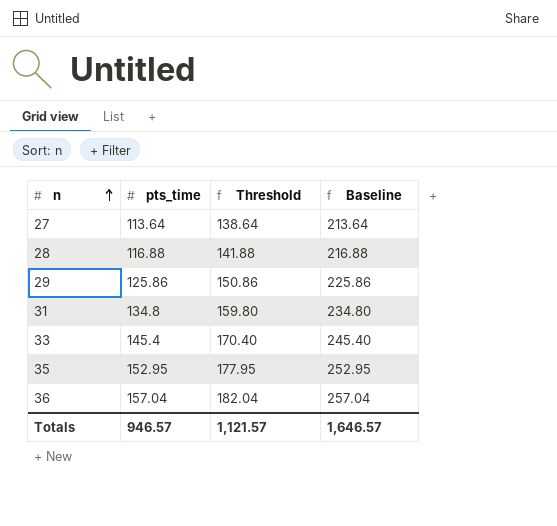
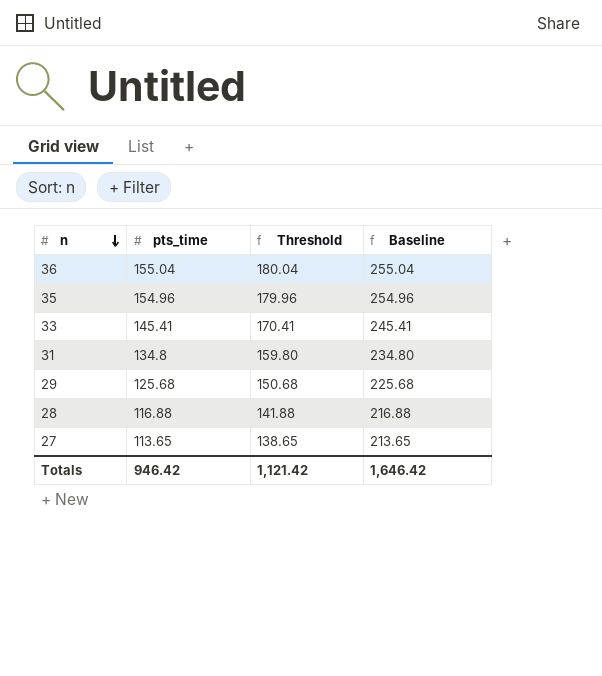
row order: n ascending -> n descending
36 | pts_time: 157.04 -> 155.04
36 | Threshold: 182.04 -> 180.04
36 | Baseline: 257.04 -> 255.04
35 | pts_time: 152.95 -> 154.96
35 | Threshold: 177.95 -> 179.96
35 | Baseline: 252.95 -> 254.96
33 | pts_time: 145.4 -> 145.41
33 | Threshold: 170.40 -> 170.41
33 | Baseline: 245.40 -> 245.41
29 | pts_time: 125.86 -> 125.68
29 | Threshold: 150.86 -> 150.68
29 | Baseline: 225.86 -> 225.68
27 | pts_time: 113.64 -> 113.65
27 | Threshold: 138.64 -> 138.65
27 | Baseline: 213.64 -> 213.65
Totals | pts_time: 946.57 -> 946.42
Totals | Threshold: 1,121.57 -> 1,121.42
Totals | Baseline: 1,646.57 -> 1,646.42

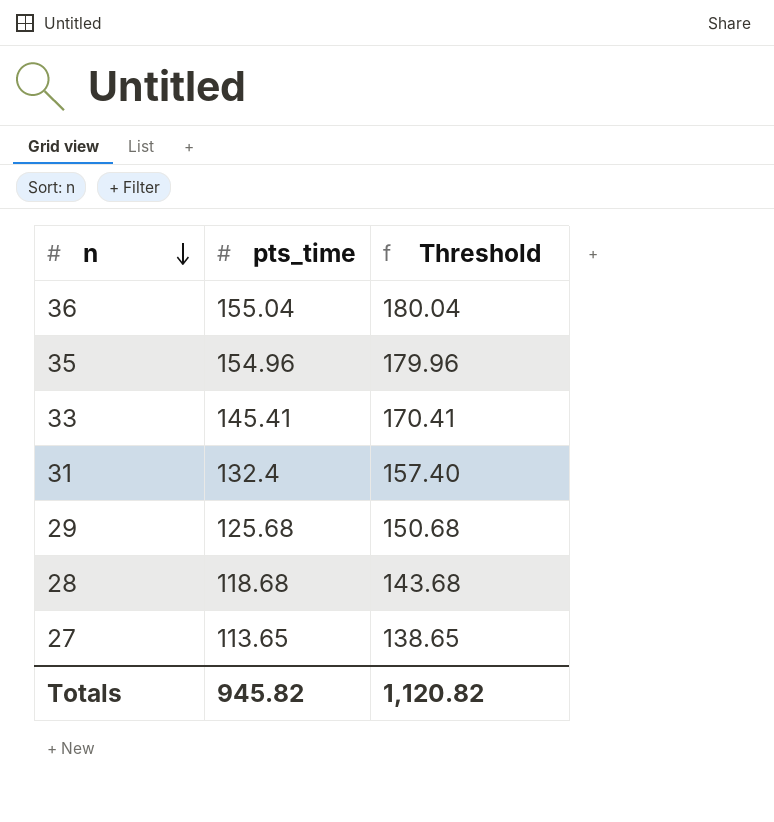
column Baseline | formula: [pts_time] + 100 -> none
31 | pts_time: 134.8 -> 132.4
31 | Threshold: 159.80 -> 157.40
28 | pts_time: 116.88 -> 118.68
28 | Threshold: 141.88 -> 143.68
Totals | pts_time: 946.42 -> 945.82
Totals | Threshold: 1,121.42 -> 1,120.82

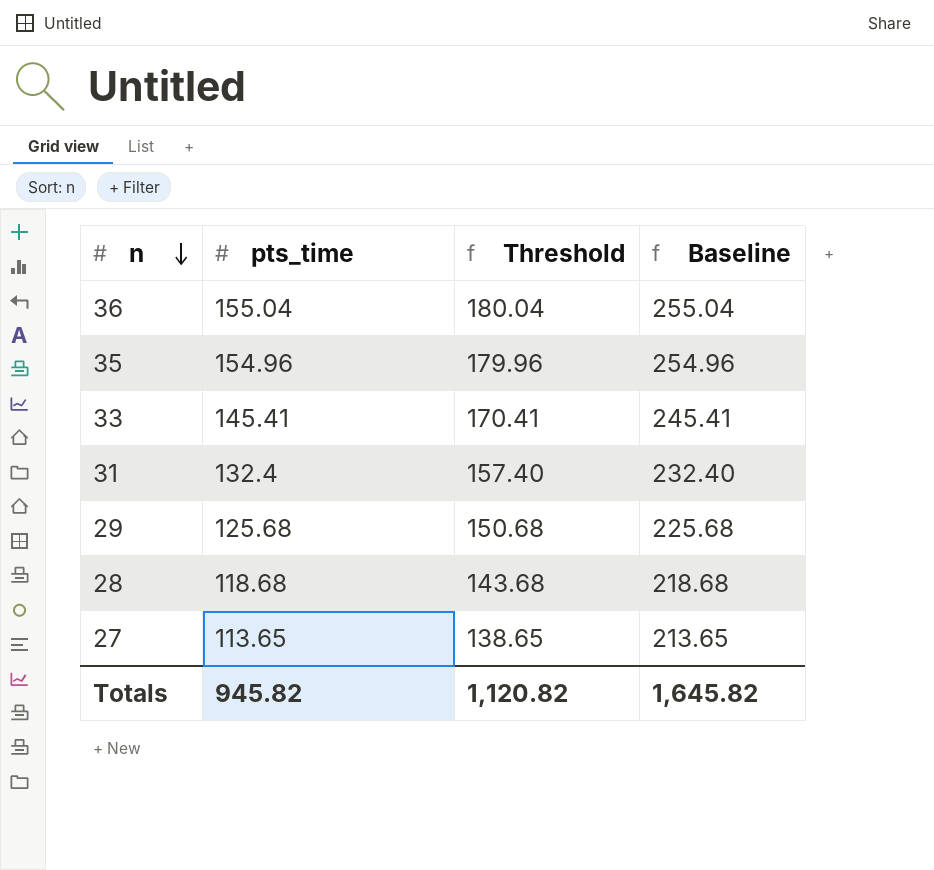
column Baseline | formula: none -> [pts_time] + 100

